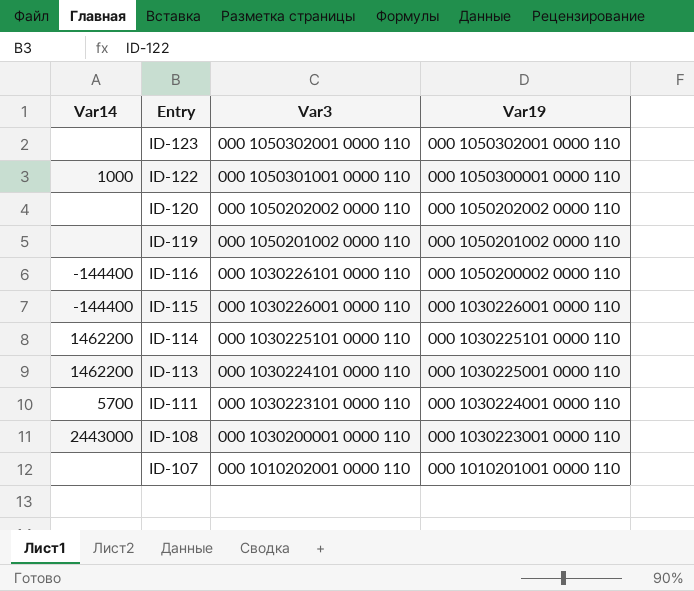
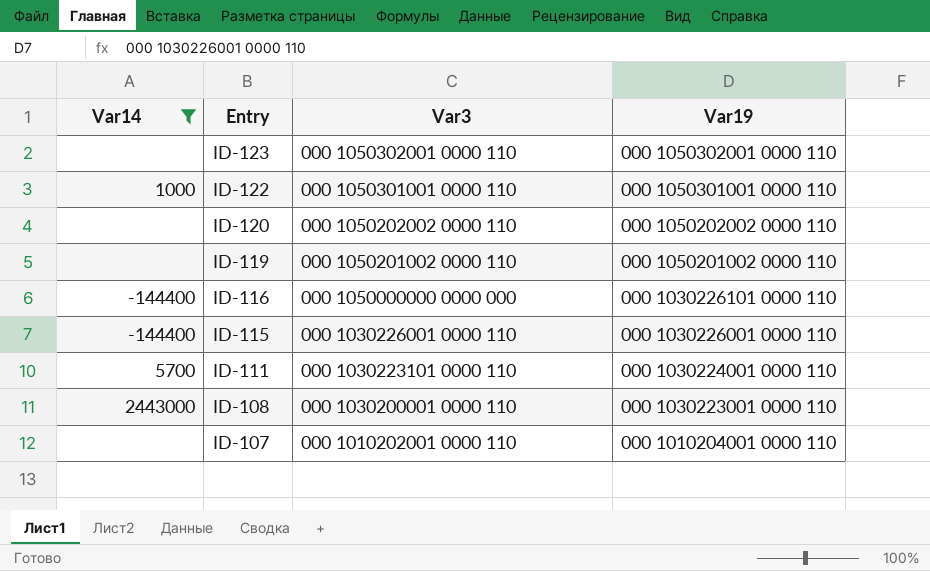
filter: none -> Var14 != 1462200
ID-122 | Var19: 000 1050300001 0000 110 -> 000 1050301001 0000 110
ID-116 | Var3: 000 1030226101 0000 110 -> 000 1050000000 0000 000
ID-116 | Var19: 000 1050200002 0000 110 -> 000 1030226101 0000 110
ID-107 | Var19: 000 1010201001 0000 110 -> 000 1010204001 0000 110

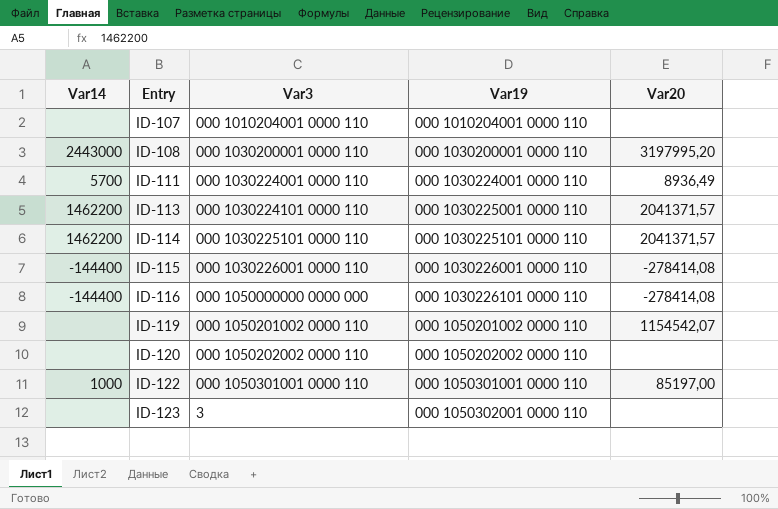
filter: Var14 != 1462200 -> none
row order: Entry descending -> Entry ascending
column Var20 | position: none -> 5
ID-107 | Var3: 000 1010202001 0000 110 -> 000 1010204001 0000 110
ID-108 | Var19: 000 1030223001 0000 110 -> 000 1030200001 0000 110
ID-111 | Var3: 000 1030223101 0000 110 -> 000 1030224001 0000 110
ID-123 | Var3: 000 1050302001 0000 110 -> 3

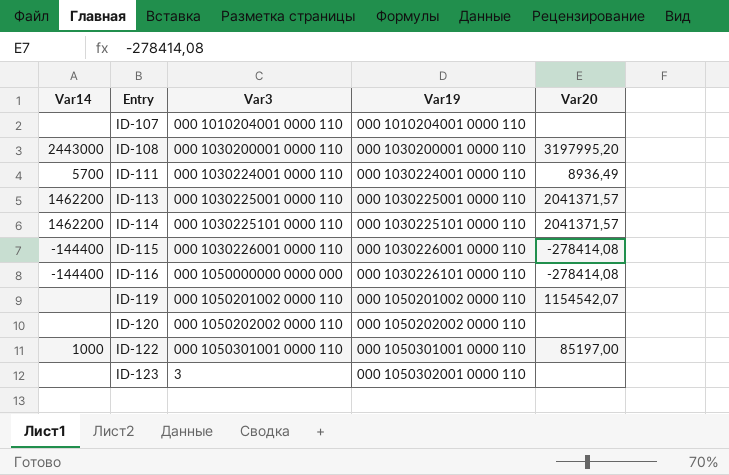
ID-113 | Var3: 000 1030224101 0000 110 -> 000 1030225001 0000 110

